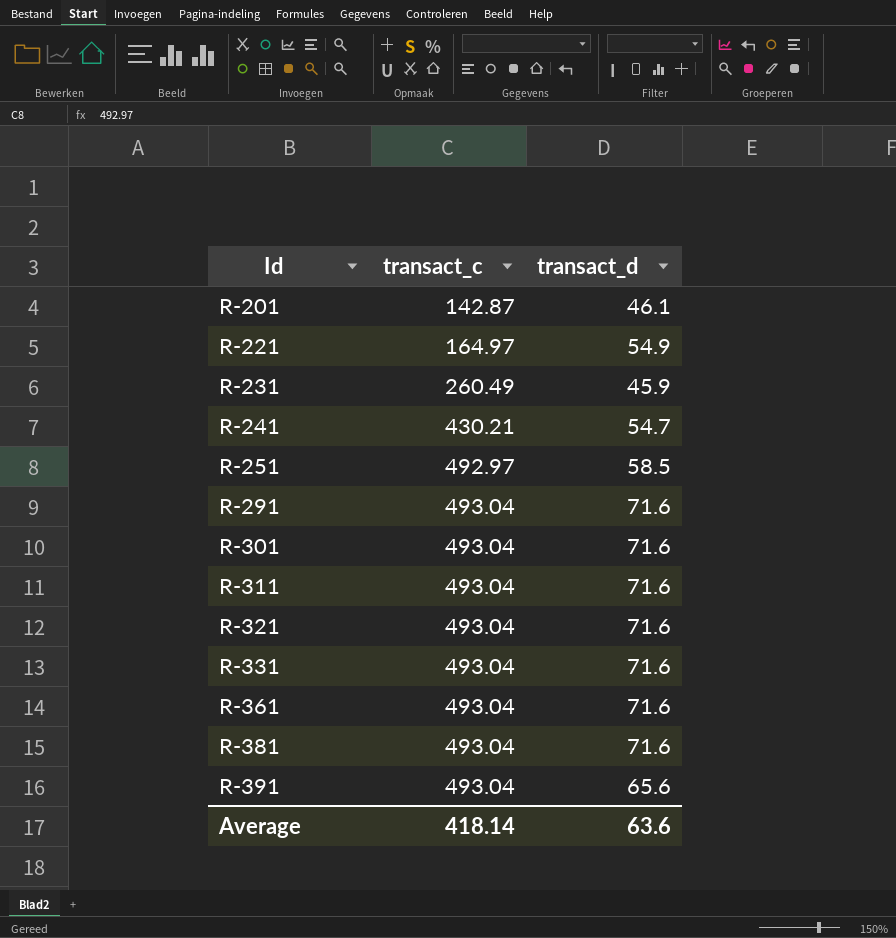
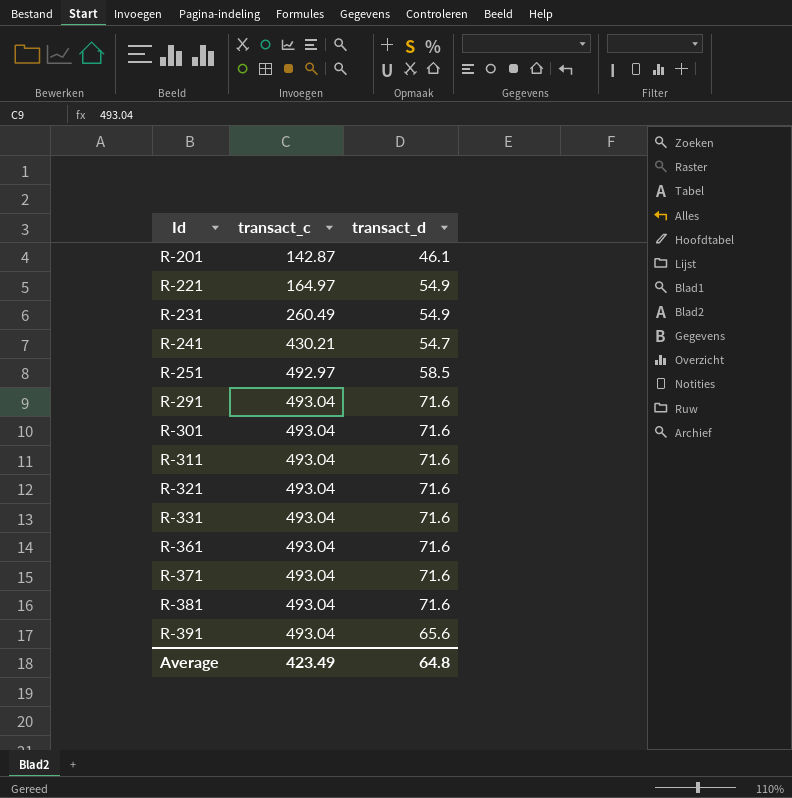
R-231 | transact_d: 45.9 -> 54.9
row R-371: none -> 493.04 | 71.6
Average | transact_c: 418.14 -> 423.49
Average | transact_d: 63.6 -> 64.8

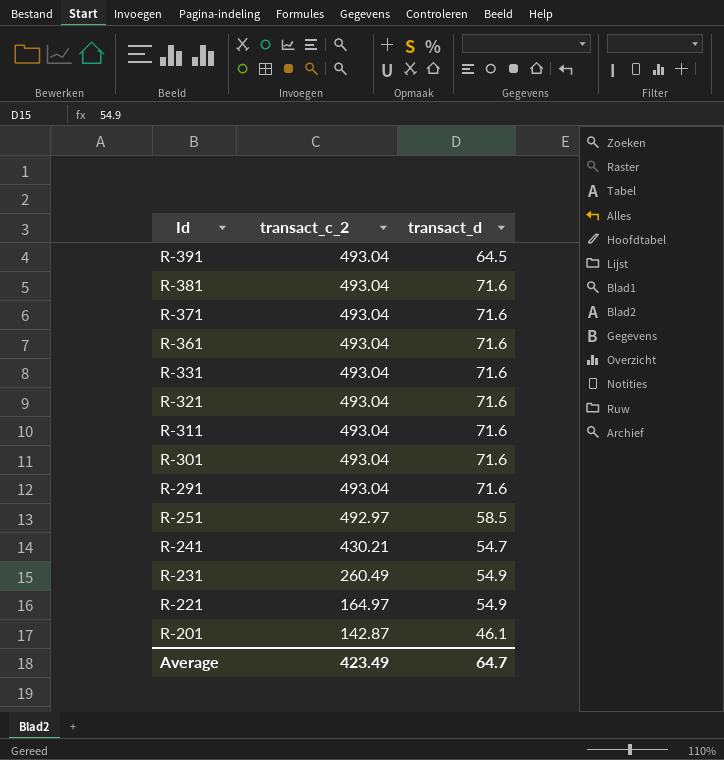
row order: Id ascending -> Id descending
column name: transact_c -> transact_c_2
R-391 | transact_d: 65.6 -> 64.5
Average | transact_d: 64.8 -> 64.7

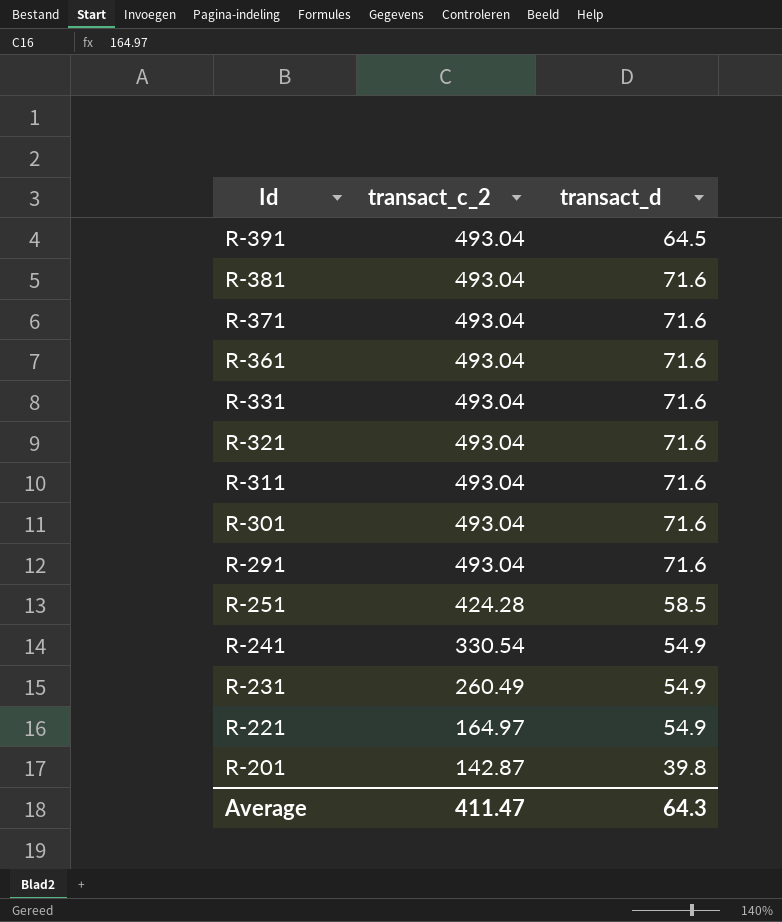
R-251 | transact_c_2: 492.97 -> 424.28
R-241 | transact_c_2: 430.21 -> 330.54
R-241 | transact_d: 54.7 -> 54.9
R-201 | transact_d: 46.1 -> 39.8
Average | transact_c_2: 423.49 -> 411.47
Average | transact_d: 64.7 -> 64.3

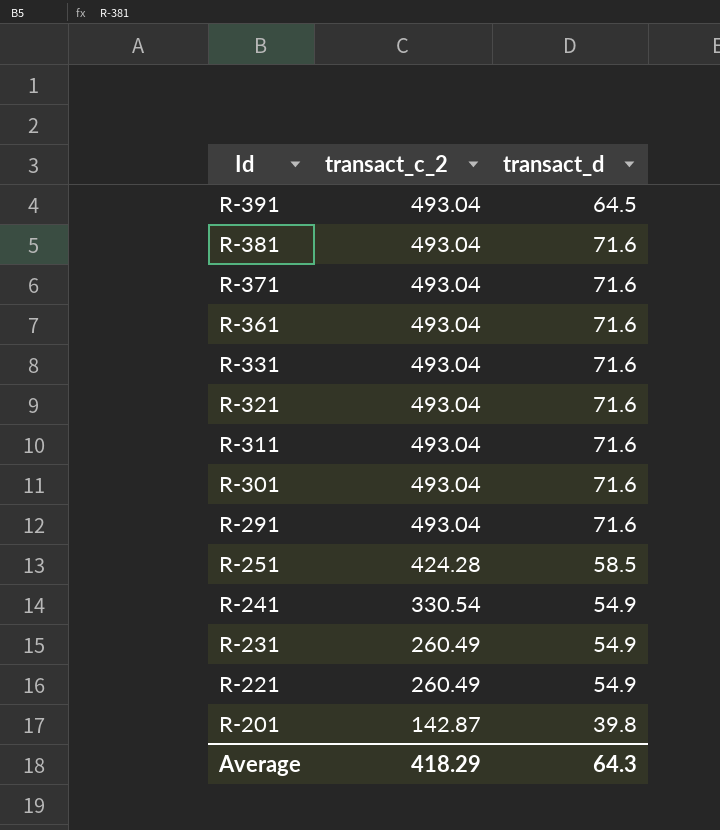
R-221 | transact_c_2: 164.97 -> 260.49
Average | transact_c_2: 411.47 -> 418.29

